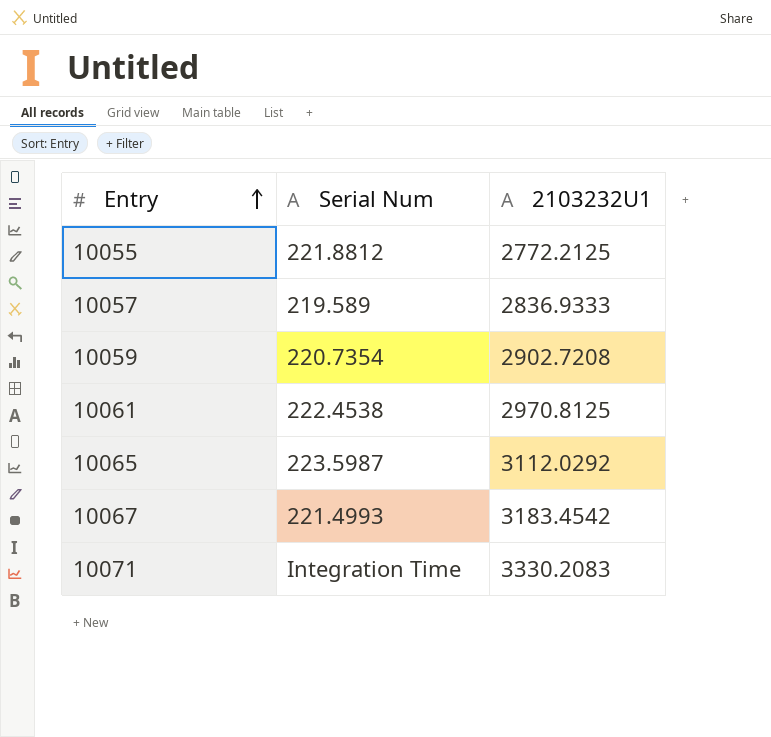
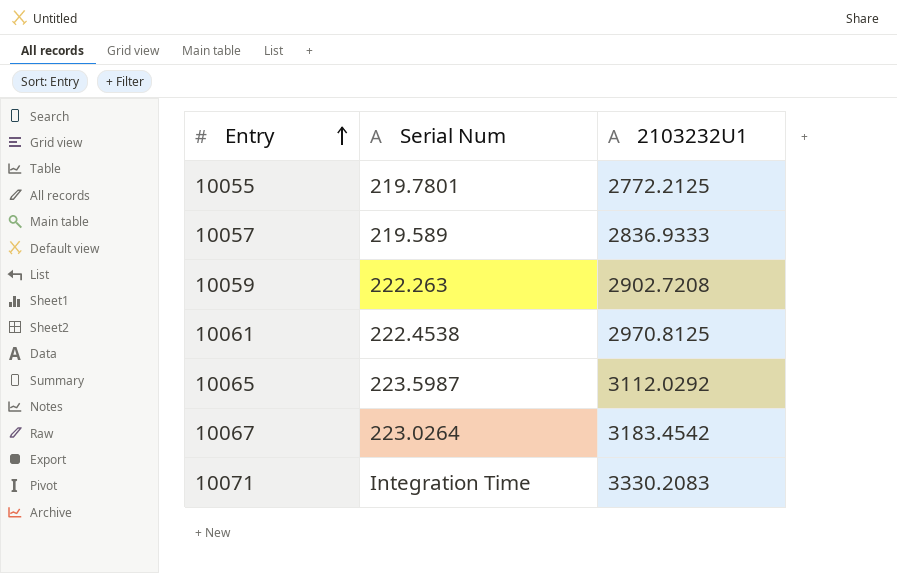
10055 | Serial Num: 221.8812 -> 219.7801
10059 | Serial Num: 220.7354 -> 222.263
10067 | Serial Num: 221.4993 -> 223.0264

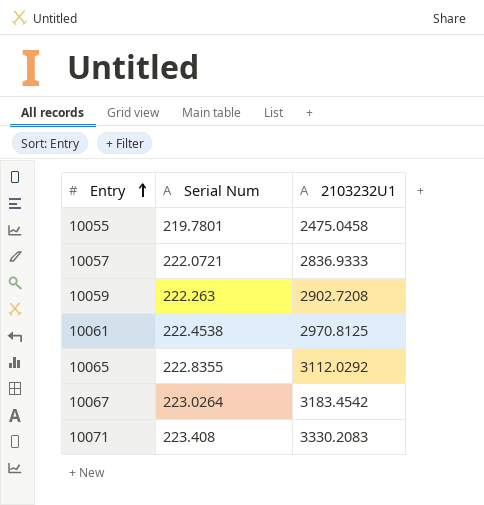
10055 | 2103232U1: 2772.2125 -> 2475.0458
10057 | Serial Num: 219.589 -> 222.0721
10065 | Serial Num: 223.5987 -> 222.8355
10071 | Serial Num: Integration Time -> 223.408

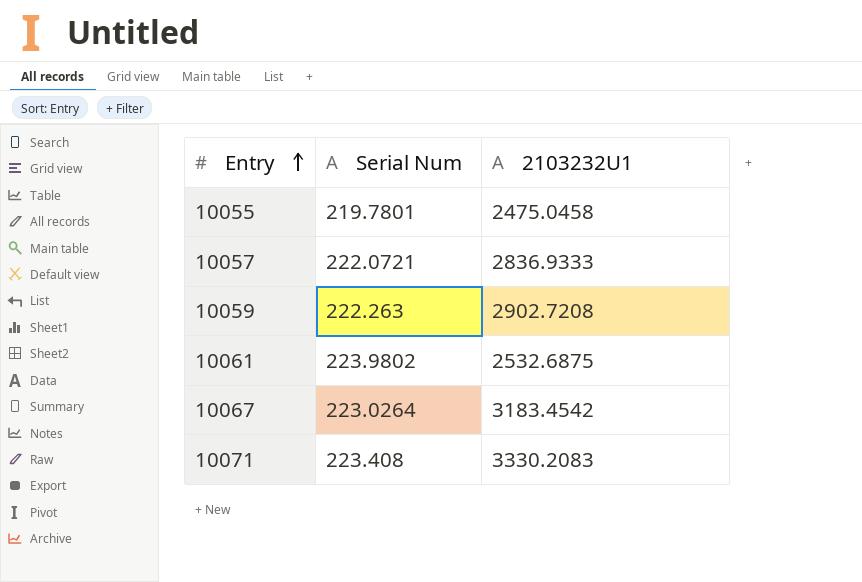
row 10065: 222.8355 | 3112.0292 -> none
10061 | Serial Num: 222.4538 -> 223.9802
10061 | 2103232U1: 2970.8125 -> 2532.6875

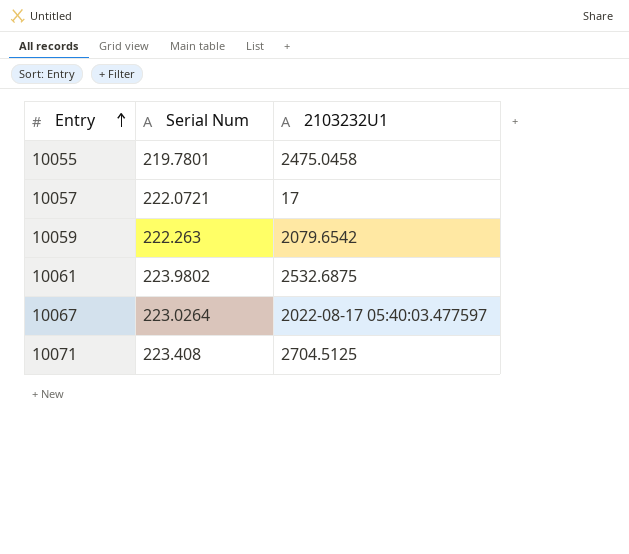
10057 | 2103232U1: 2836.9333 -> 17
10059 | 2103232U1: 2902.7208 -> 2079.6542
10067 | 2103232U1: 3183.4542 -> 2022-08-17 05:40:03.477597
10071 | 2103232U1: 3330.2083 -> 2704.5125

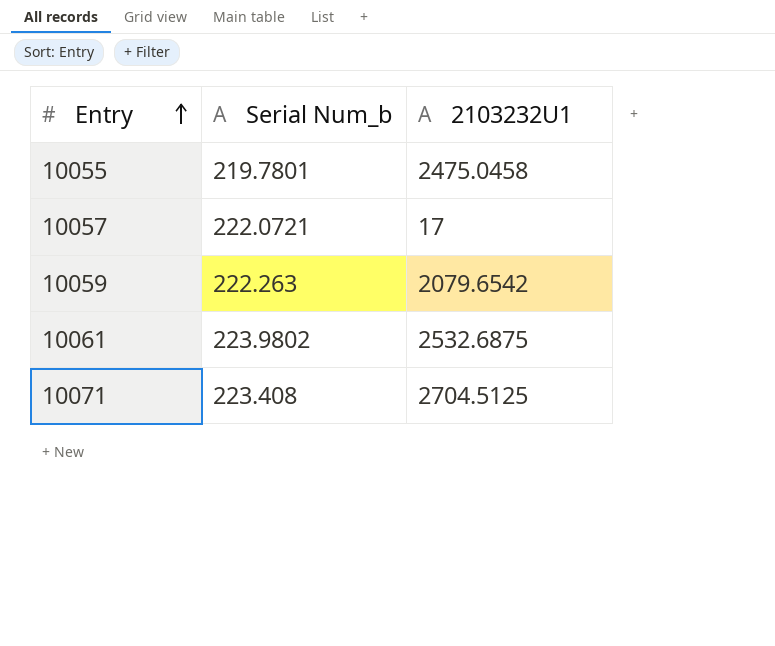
column name: Serial Num -> Serial Num_b
row 10067: 223.0264 | 2022-08-17 05:40:03.477597 -> none

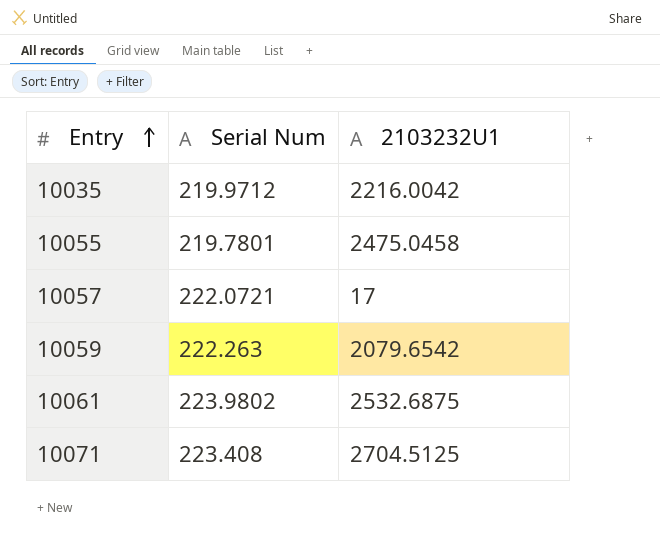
column name: Serial Num_b -> Serial Num
row 10035: none -> 219.9712 | 2216.0042

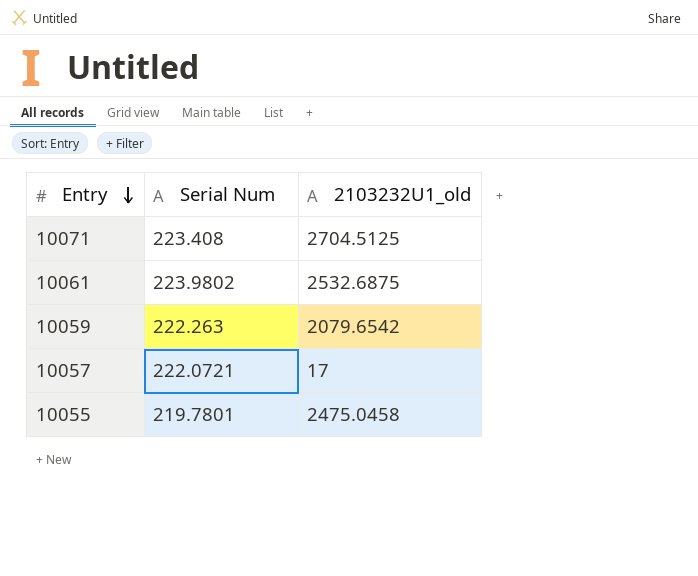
row order: Entry ascending -> Entry descending
column name: 2103232U1 -> 2103232U1_old
row 10035: 219.9712 | 2216.0042 -> none

